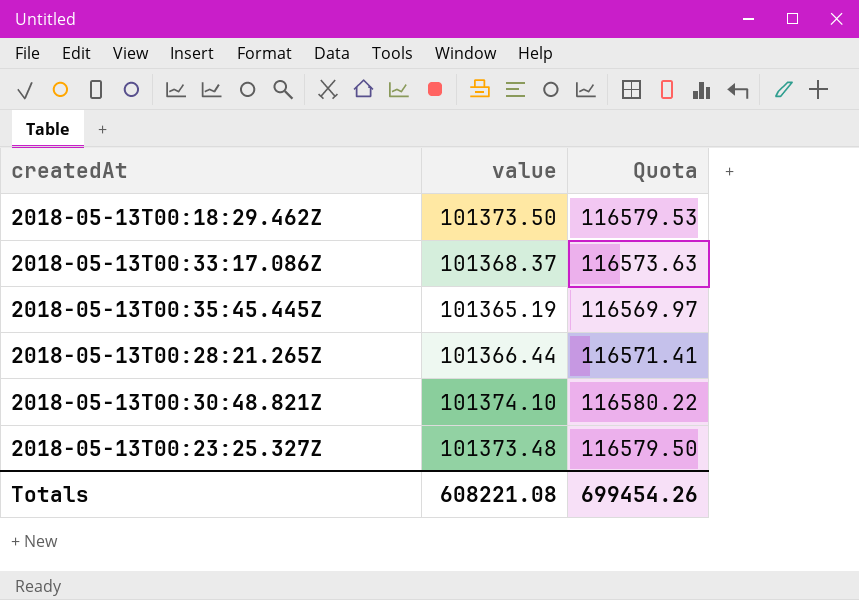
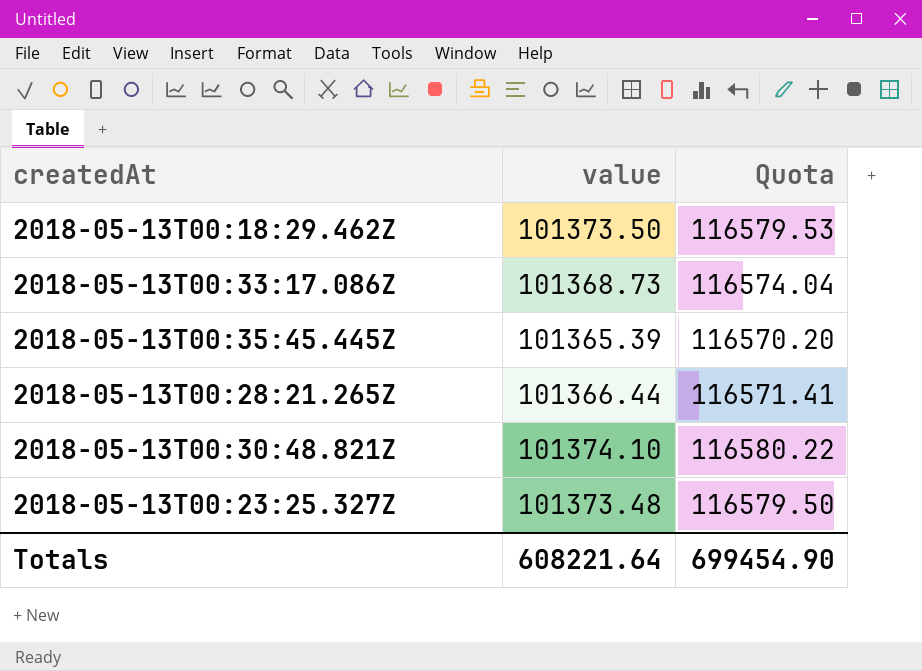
2018-05-13T00:33:17.086Z | value: 101368.37 -> 101368.73
2018-05-13T00:33:17.086Z | Quota: 116573.63 -> 116574.04
2018-05-13T00:35:45.445Z | value: 101365.19 -> 101365.39
2018-05-13T00:35:45.445Z | Quota: 116569.97 -> 116570.20
Totals | value: 608221.08 -> 608221.64
Totals | Quota: 699454.26 -> 699454.90

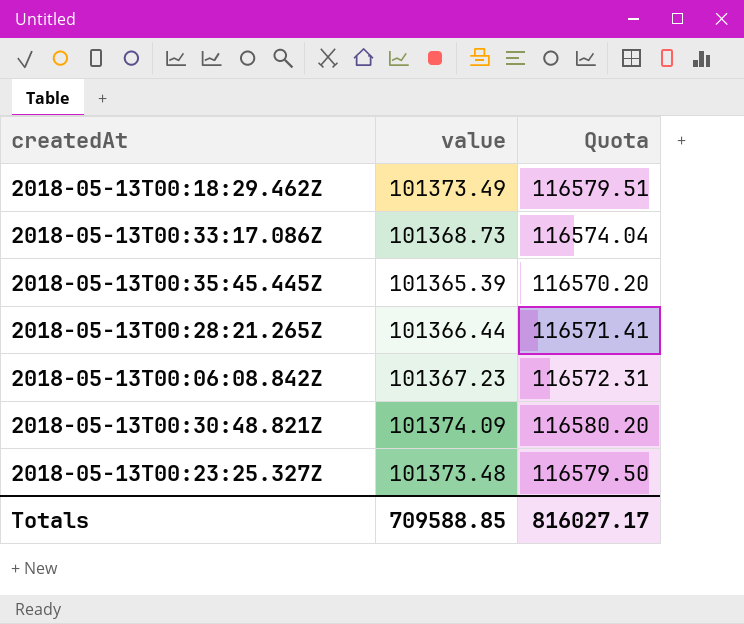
2018-05-13T00:18:29.462Z | value: 101373.50 -> 101373.49
2018-05-13T00:18:29.462Z | Quota: 116579.53 -> 116579.51
row 2018-05-13T00:06:08.842Z: none -> 101367.23 | 116572.31
2018-05-13T00:30:48.821Z | value: 101374.10 -> 101374.09
2018-05-13T00:30:48.821Z | Quota: 116580.22 -> 116580.20
Totals | value: 608221.64 -> 709588.85
Totals | Quota: 699454.90 -> 816027.17

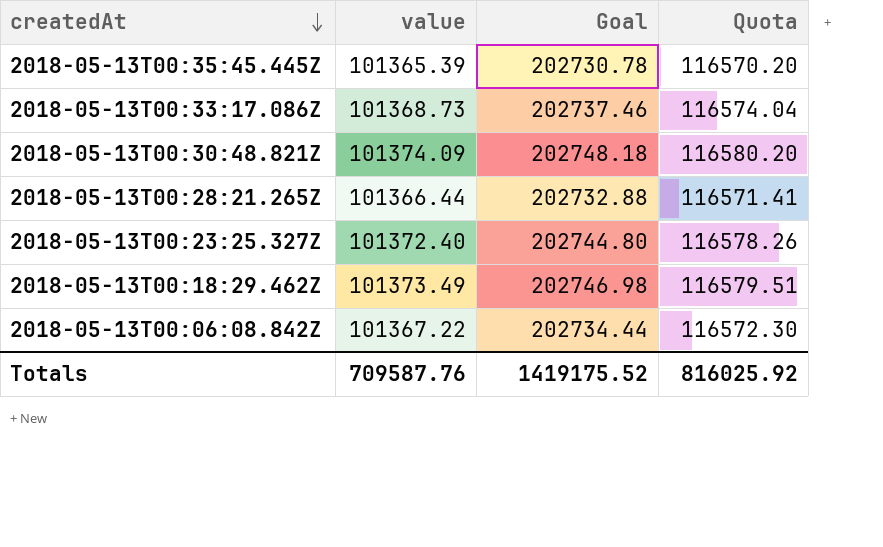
row order: none -> createdAt descending
column Goal | formula: none -> [value] * 2
2018-05-13T00:23:25.327Z | value: 101373.48 -> 101372.40
2018-05-13T00:23:25.327Z | Quota: 116579.50 -> 116578.26
2018-05-13T00:06:08.842Z | value: 101367.23 -> 101367.22
2018-05-13T00:06:08.842Z | Quota: 116572.31 -> 116572.30
Totals | value: 709588.85 -> 709587.76
Totals | Quota: 816027.17 -> 816025.92

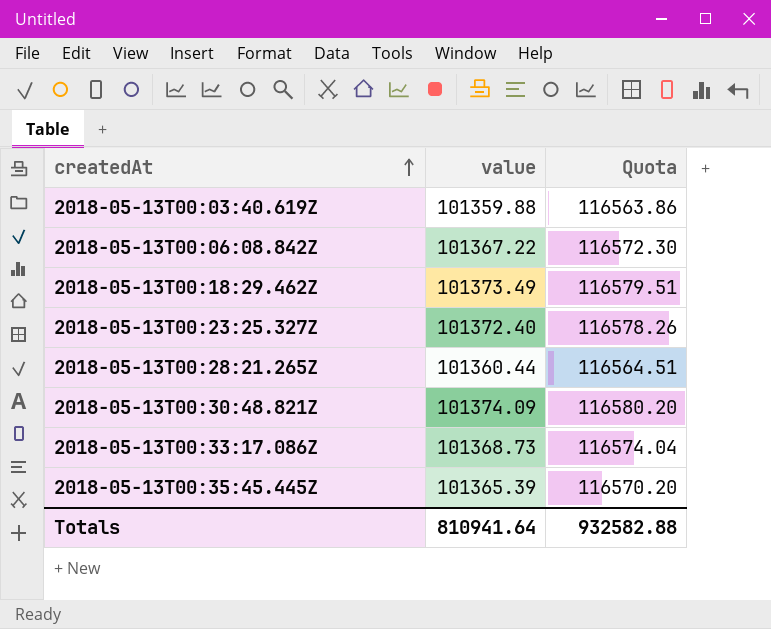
row order: createdAt descending -> createdAt ascending
column Goal | formula: [value] * 2 -> none
row 2018-05-13T00:03:40.619Z: none -> 101359.88 | 116563.86
2018-05-13T00:28:21.265Z | value: 101366.44 -> 101360.44
2018-05-13T00:28:21.265Z | Quota: 116571.41 -> 116564.51
Totals | value: 709587.76 -> 810941.64
Totals | Quota: 816025.92 -> 932582.88

